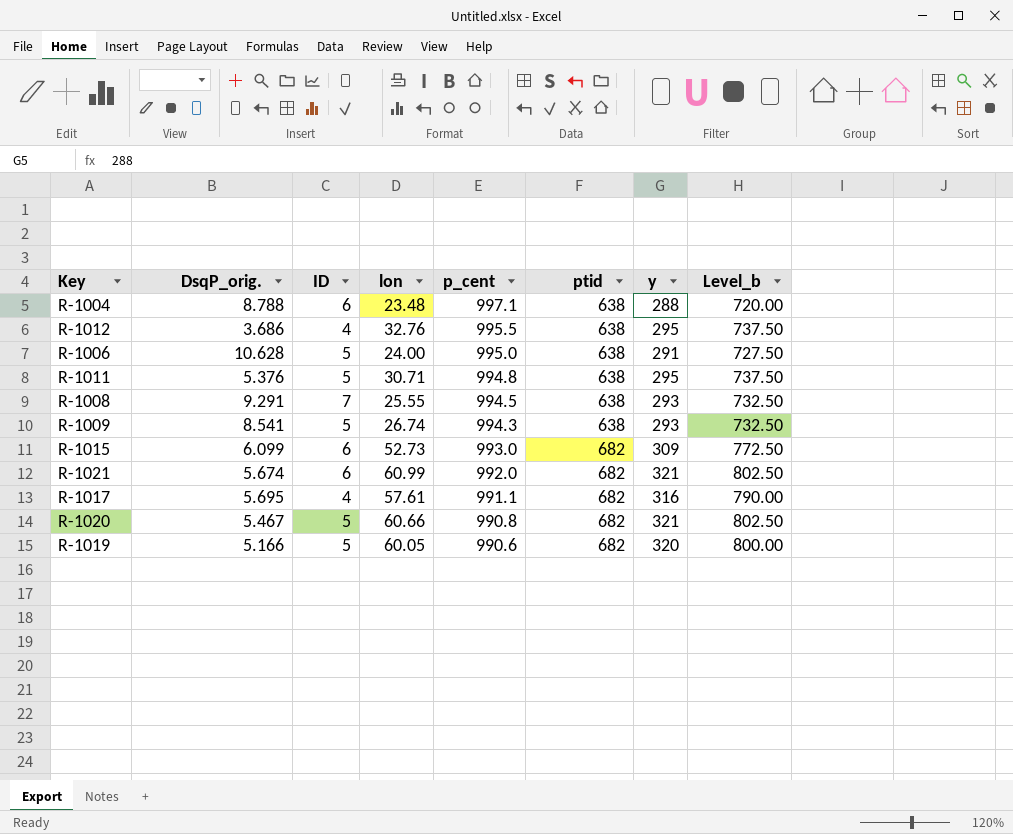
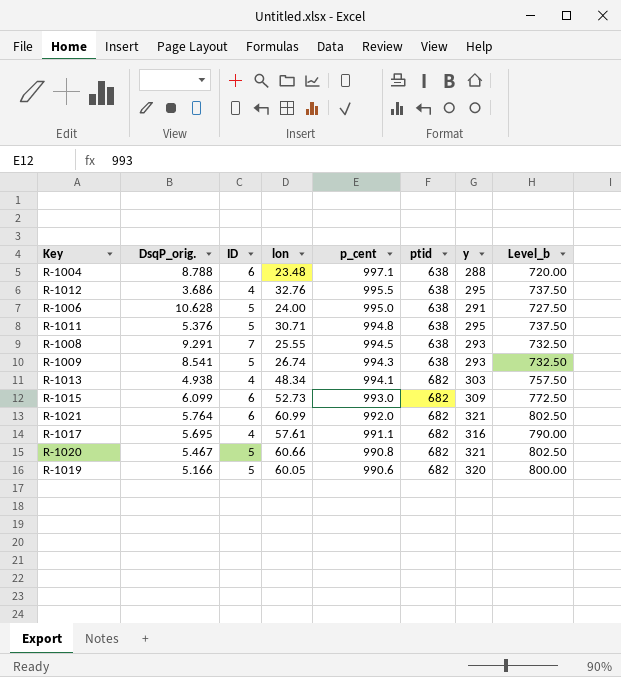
row R-1013: none -> 4.938 | 4 | 48.34 | 994.1 | 682 | 303 | 757.50
R-1021 | DsqP_orig.: 5.674 -> 5.764

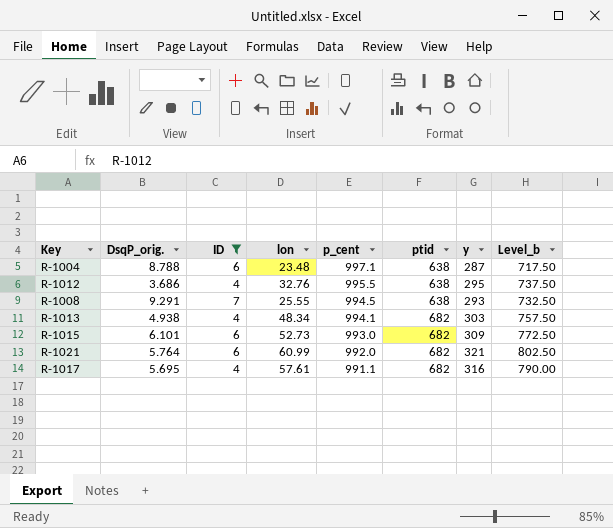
filter: none -> ID != 5
R-1004 | y: 288 -> 287
R-1004 | Level_b: 720.00 -> 717.50
R-1015 | DsqP_orig.: 6.099 -> 6.101

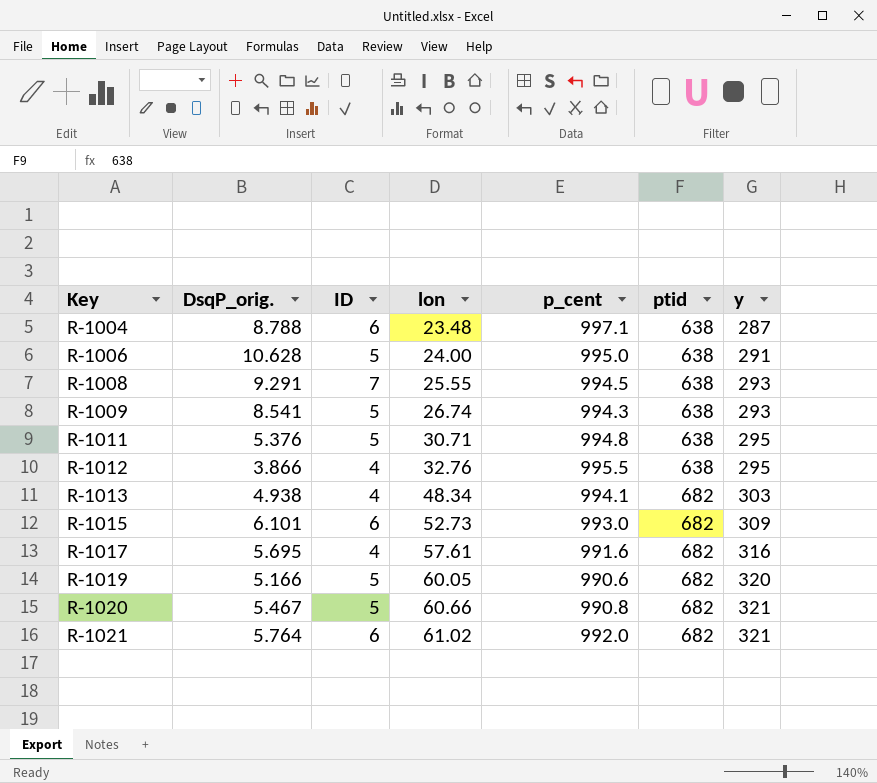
filter: ID != 5 -> none
row order: p_cent descending -> Key ascending
column Level_b | formula: [y] * 2.5 -> none
R-1012 | DsqP_orig.: 3.686 -> 3.866
R-1017 | p_cent: 991.1 -> 991.6
R-1021 | lon: 60.99 -> 61.02

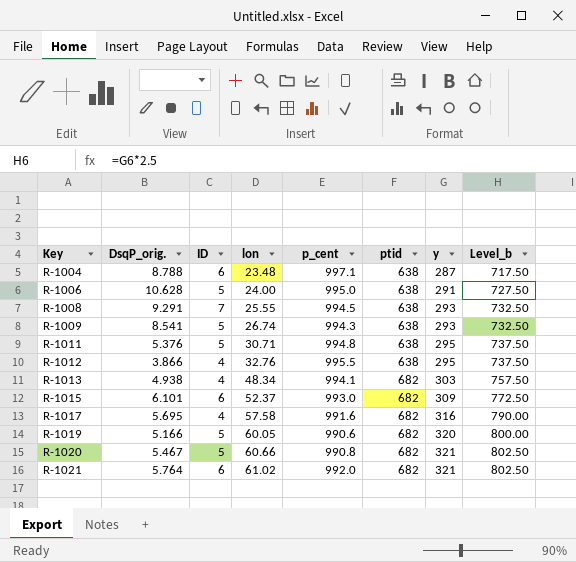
column Level_b | formula: none -> [y] * 2.5
R-1015 | lon: 52.73 -> 52.37
R-1017 | lon: 57.61 -> 57.58

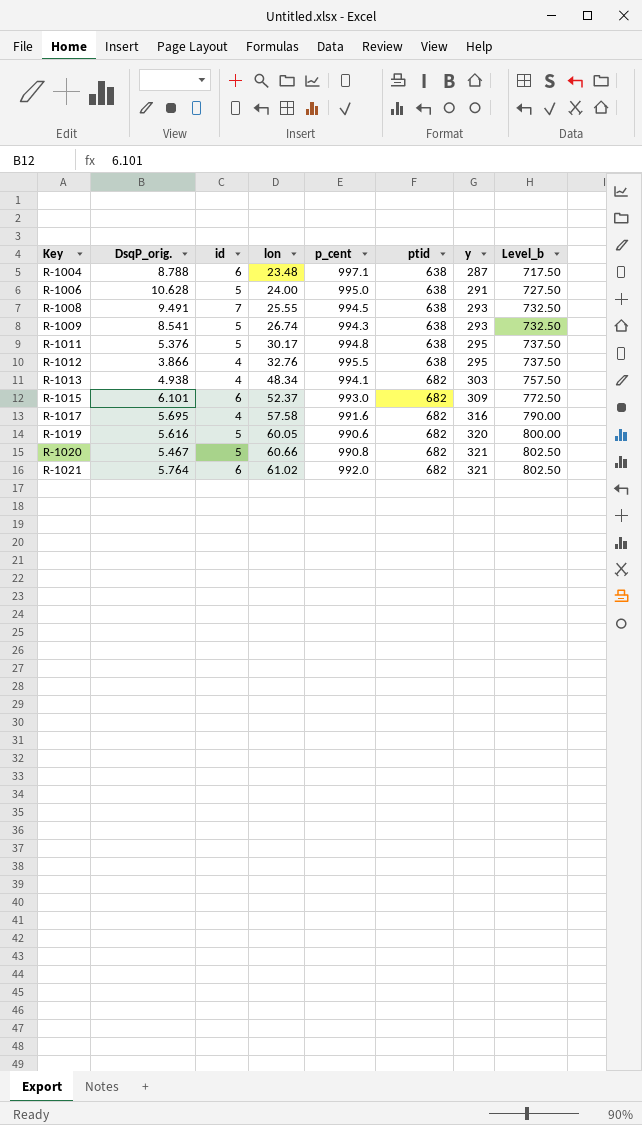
column name: ID -> id
R-1008 | DsqP_orig.: 9.291 -> 9.491
R-1011 | lon: 30.71 -> 30.17
R-1019 | DsqP_orig.: 5.166 -> 5.616

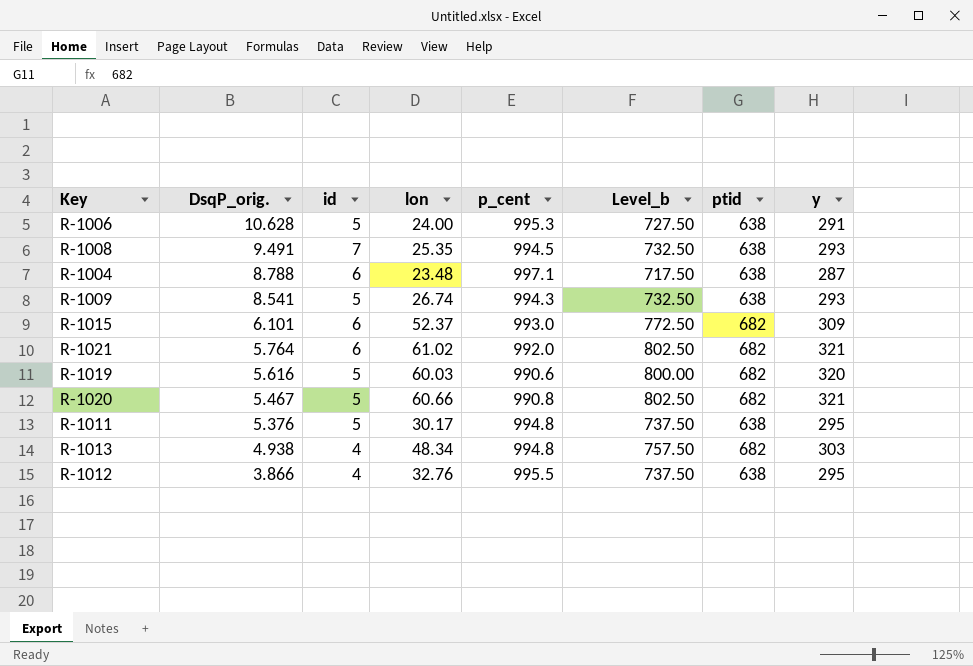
row order: Key ascending -> DsqP_orig. descending
column Level_b | position: 8 -> 6
row R-1017: 5.695 | 4 | 57.58 | 991.6 | 682 | 316 | 790.00 -> none
R-1006 | p_cent: 995.0 -> 995.3
R-1008 | lon: 25.55 -> 25.35
R-1019 | lon: 60.05 -> 60.03
R-1013 | p_cent: 994.1 -> 994.8

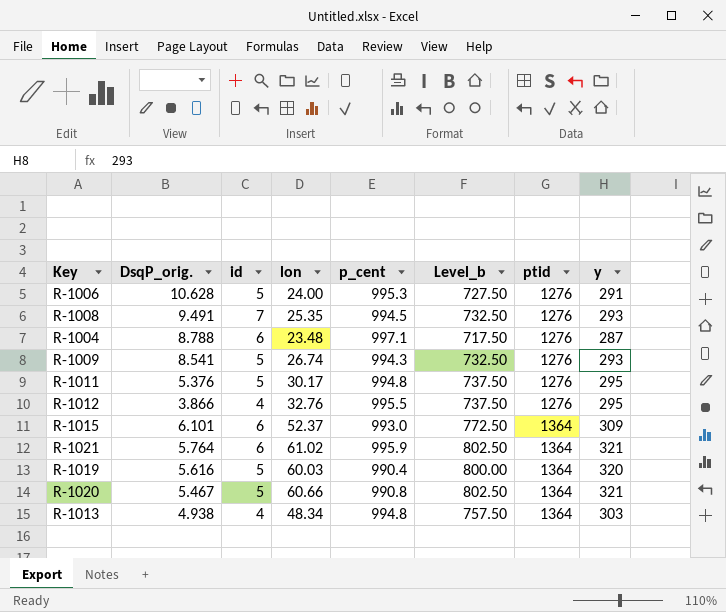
row order: DsqP_orig. descending -> ptid ascending
R-1006 | ptid: 638 -> 1276
R-1008 | ptid: 638 -> 1276
R-1004 | ptid: 638 -> 1276
R-1009 | ptid: 638 -> 1276
R-1011 | ptid: 638 -> 1276
R-1012 | ptid: 638 -> 1276
R-1015 | ptid: 682 -> 1364
R-1021 | p_cent: 992.0 -> 995.9
R-1021 | ptid: 682 -> 1364
R-1019 | p_cent: 990.6 -> 990.4
R-1019 | ptid: 682 -> 1364
R-1020 | ptid: 682 -> 1364
R-1013 | ptid: 682 -> 1364

